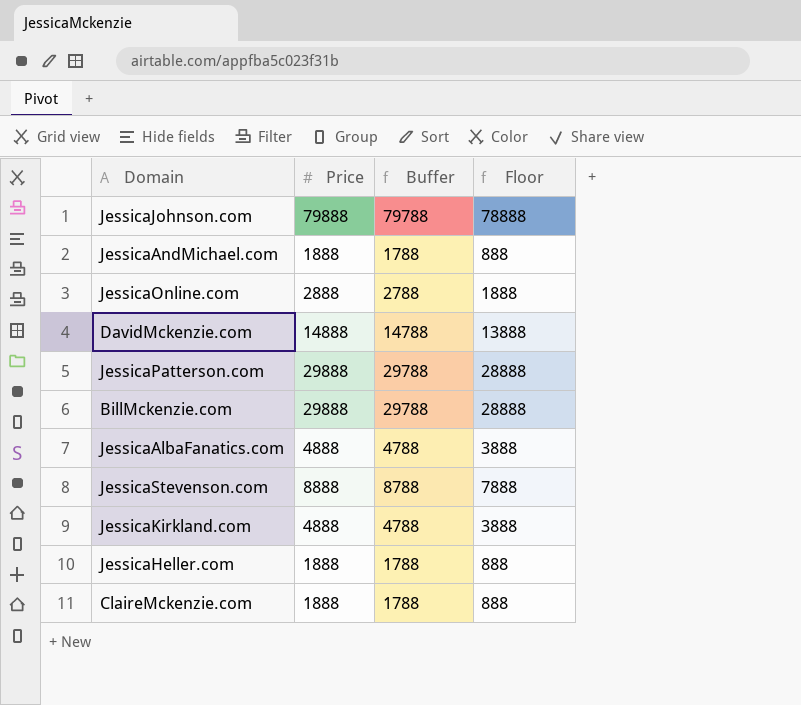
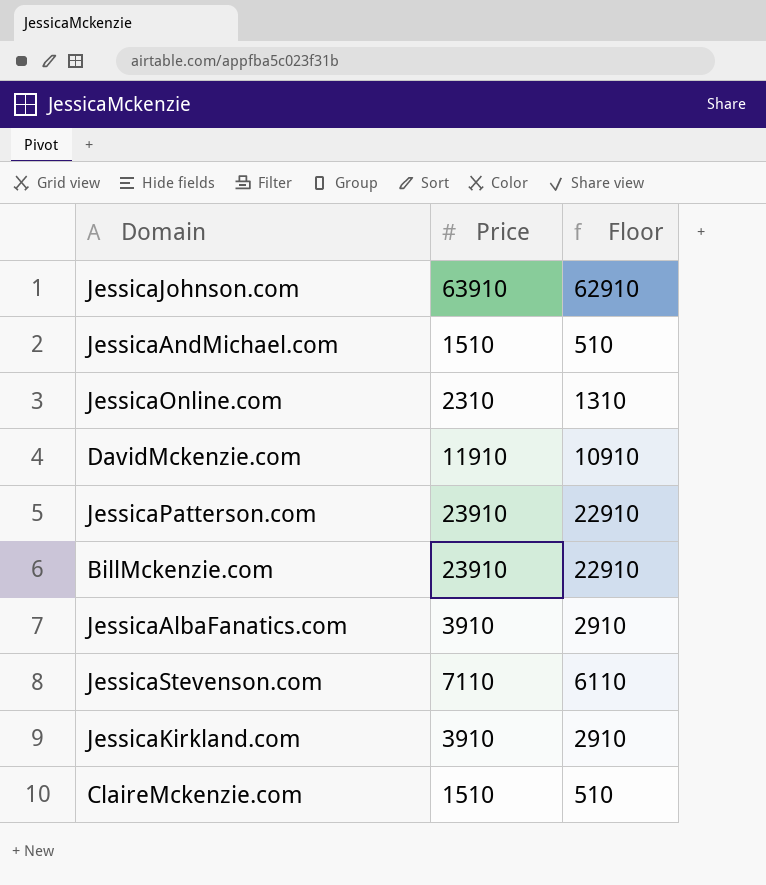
column Buffer | formula: [Price] - 100 -> none
row JessicaHeller.com: 1888 | 1788 | 888 -> none
JessicaJohnson.com | Price: 79888 -> 63910
JessicaJohnson.com | Floor: 78888 -> 62910
JessicaAndMichael.com | Price: 1888 -> 1510
JessicaAndMichael.com | Floor: 888 -> 510
JessicaOnline.com | Price: 2888 -> 2310
JessicaOnline.com | Floor: 1888 -> 1310
DavidMckenzie.com | Price: 14888 -> 11910
DavidMckenzie.com | Floor: 13888 -> 10910
JessicaPatterson.com | Price: 29888 -> 23910
JessicaPatterson.com | Floor: 28888 -> 22910
BillMckenzie.com | Price: 29888 -> 23910
BillMckenzie.com | Floor: 28888 -> 22910
JessicaAlbaFanatics.com | Price: 4888 -> 3910
JessicaAlbaFanatics.com | Floor: 3888 -> 2910
JessicaStevenson.com | Price: 8888 -> 7110
JessicaStevenson.com | Floor: 7888 -> 6110
JessicaKirkland.com | Price: 4888 -> 3910
JessicaKirkland.com | Floor: 3888 -> 2910
ClaireMckenzie.com | Price: 1888 -> 1510
ClaireMckenzie.com | Floor: 888 -> 510

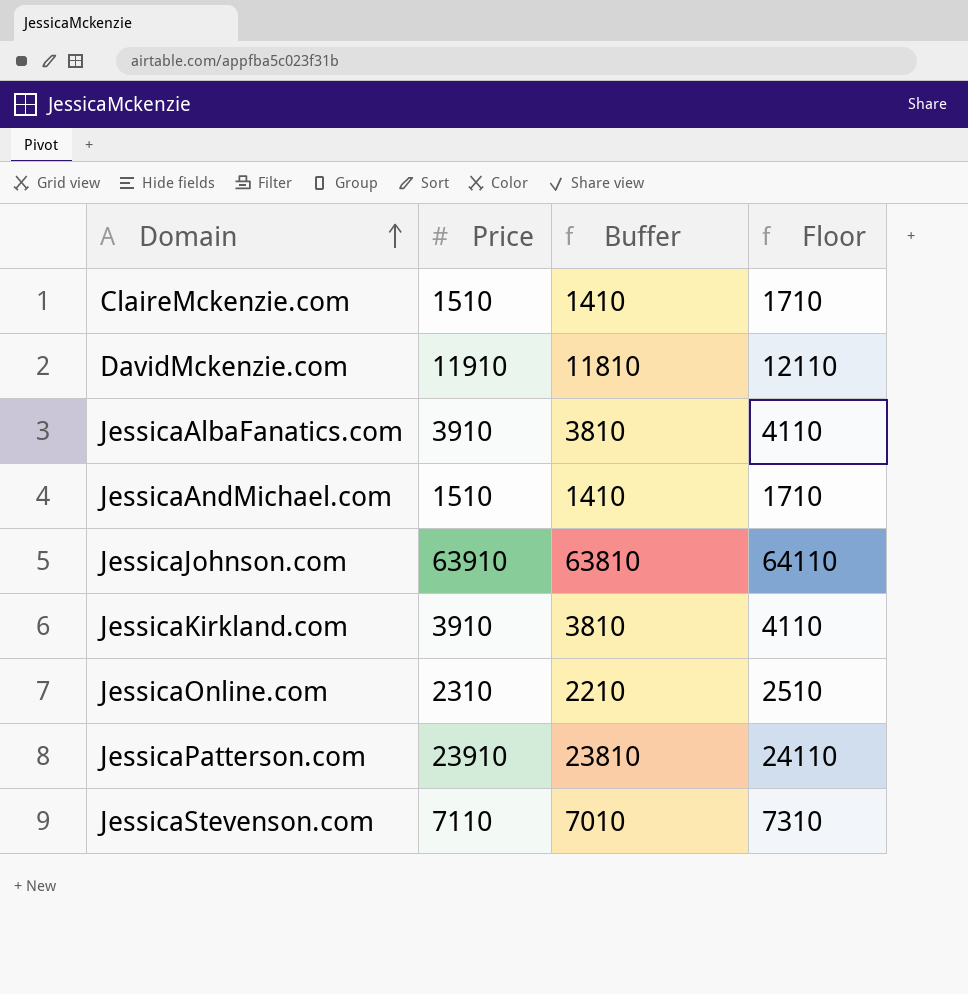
row order: none -> Domain ascending
column Buffer | formula: none -> [Price] - 100
column Floor | formula: [Price] - 1000 -> [Price] + 200
row BillMckenzie.com: 23910 | 22910 -> none

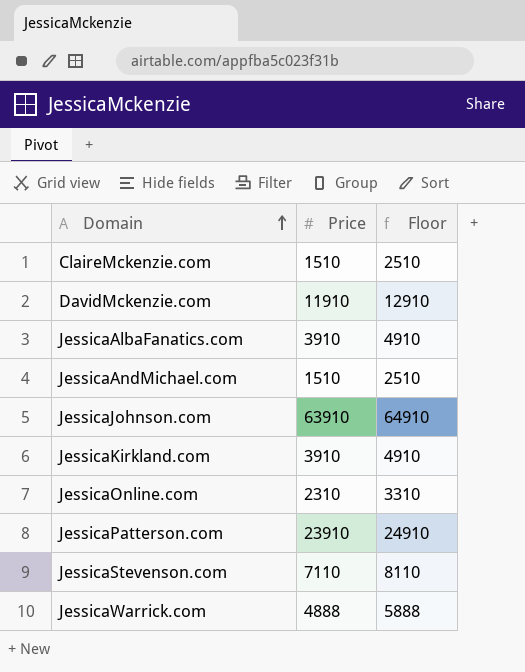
column Buffer | formula: [Price] - 100 -> none
column Floor | formula: [Price] + 200 -> [Price] + 1000
row JessicaWarrick.com: none -> 4888 | 5888

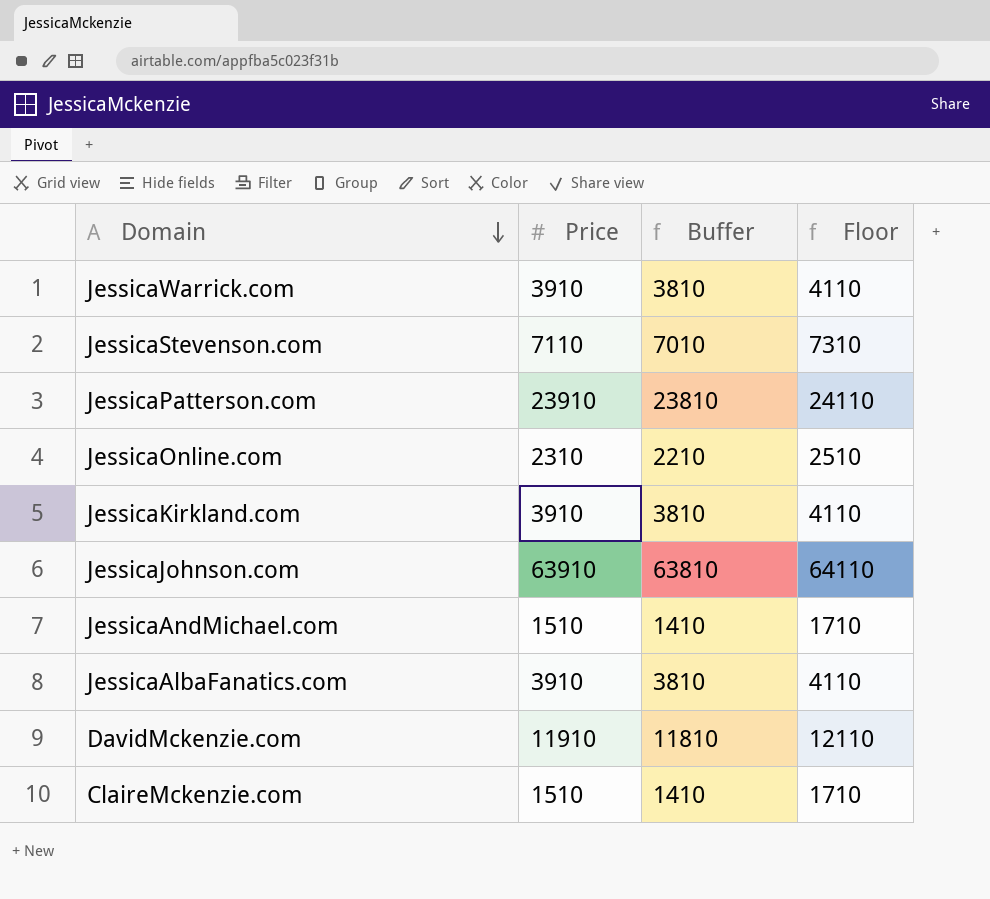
row order: Domain ascending -> Domain descending
column Buffer | formula: none -> [Price] - 100
column Floor | formula: [Price] + 1000 -> [Price] + 200
JessicaWarrick.com | Price: 4888 -> 3910

